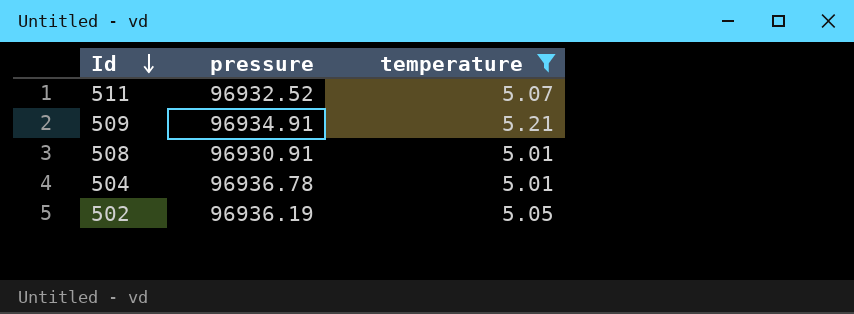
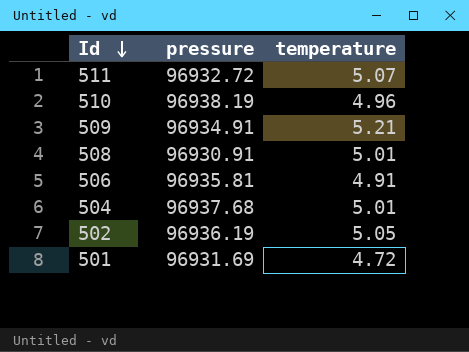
filter: temperature >= 5.01 -> none
511 | pressure: 96932.52 -> 96932.72
504 | pressure: 96936.78 -> 96937.68

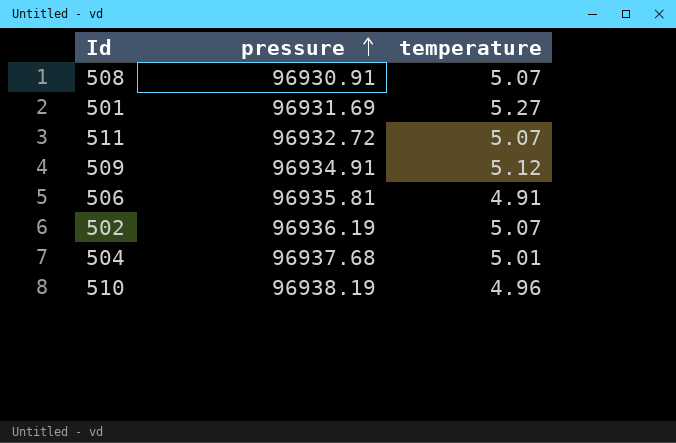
row order: Id descending -> pressure ascending
508 | temperature: 5.01 -> 5.07
501 | temperature: 4.72 -> 5.27
509 | temperature: 5.21 -> 5.12
502 | temperature: 5.05 -> 5.07

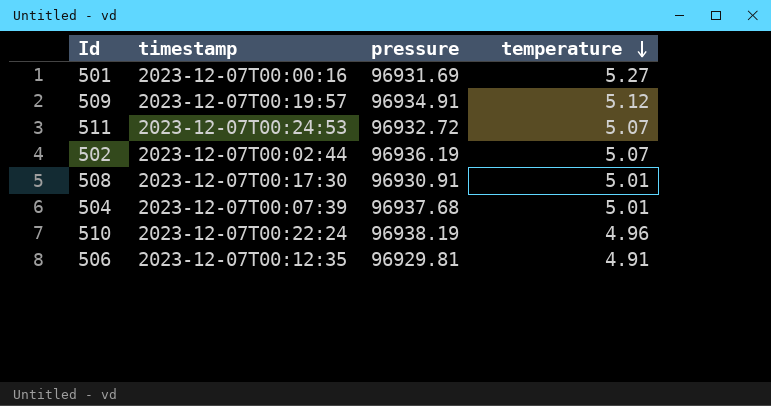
row order: pressure ascending -> temperature descending
column timestamp | position: none -> 2
508 | temperature: 5.07 -> 5.01
506 | pressure: 96935.81 -> 96929.81

